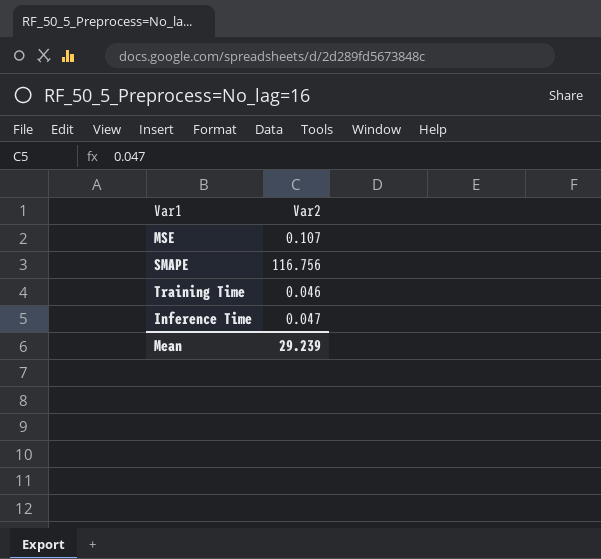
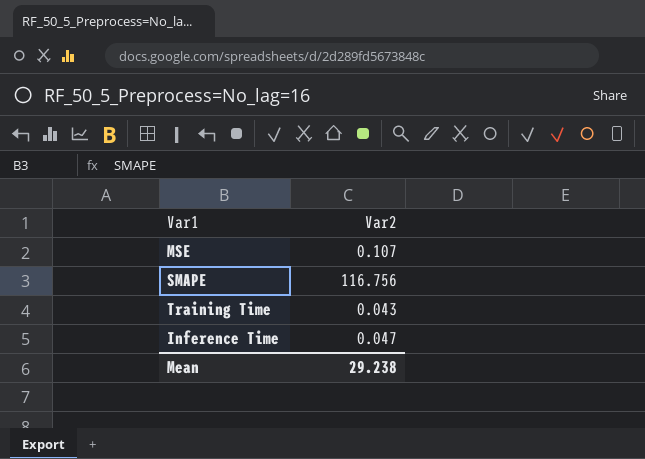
Training Time | Var2: 0.046 -> 0.043
Mean | Var2: 29.239 -> 29.238

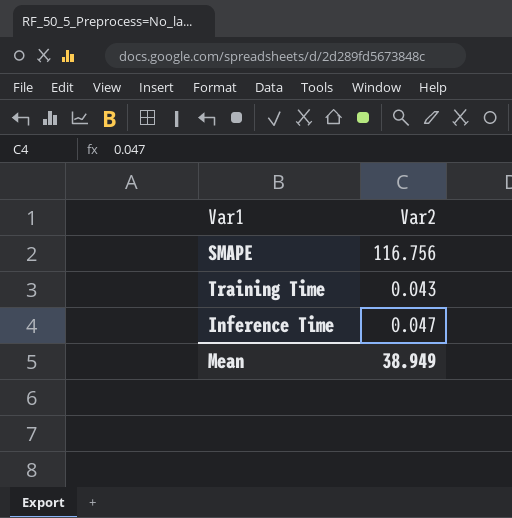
row MSE: 0.107 -> none
Mean | Var2: 29.238 -> 38.949

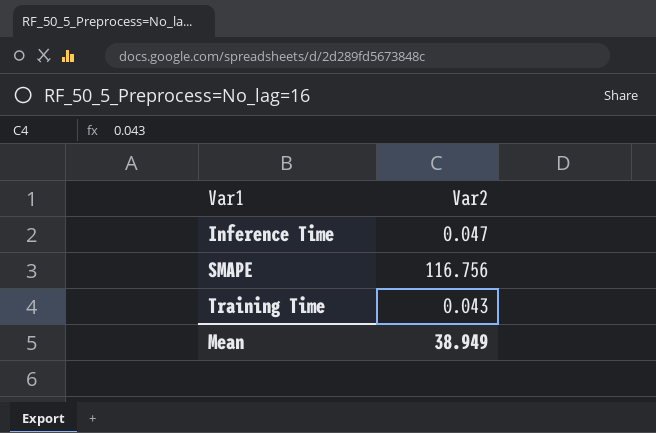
row order: none -> Var1 ascending

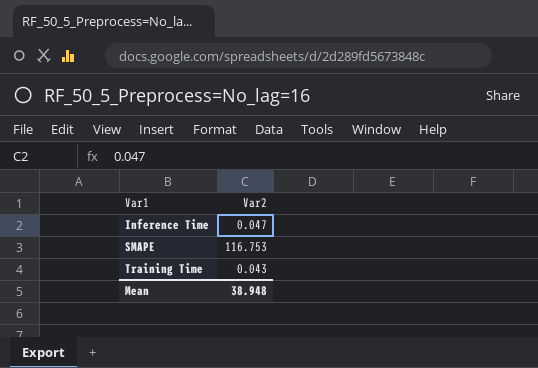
SMAPE | Var2: 116.756 -> 116.753
Mean | Var2: 38.949 -> 38.948

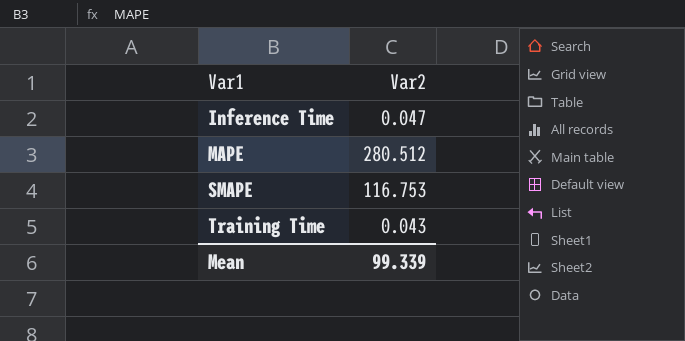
row MAPE: none -> 280.512
Mean | Var2: 38.948 -> 99.339

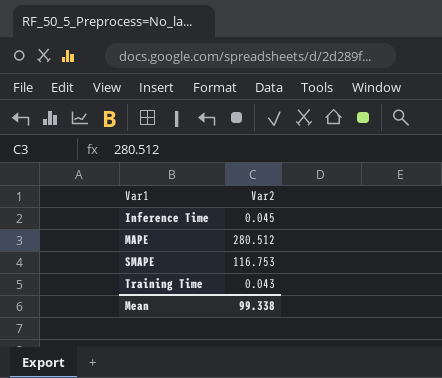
Inference Time | Var2: 0.047 -> 0.045
Mean | Var2: 99.339 -> 99.338

